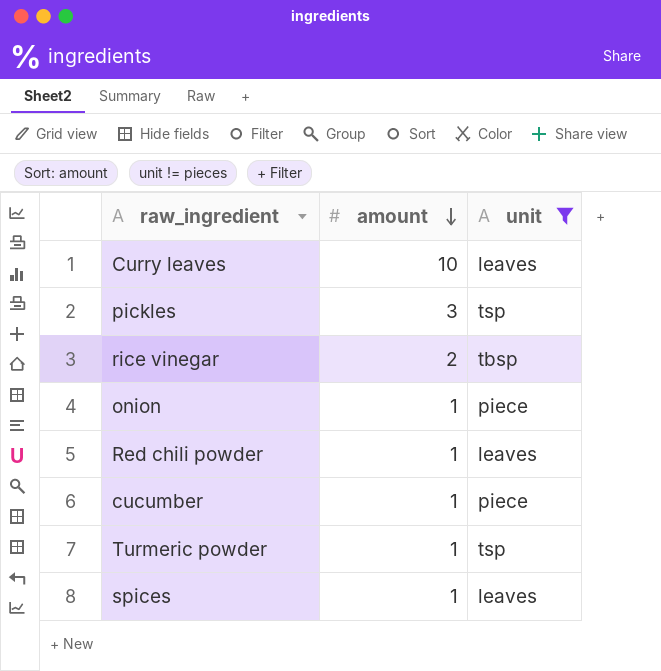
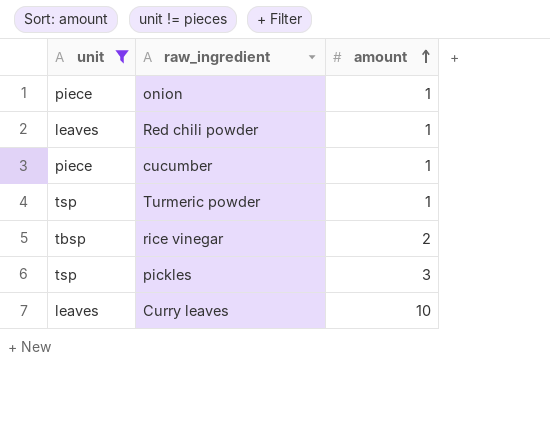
row order: amount descending -> amount ascending
column unit | position: 3 -> 1
row spices: 1 | leaves -> none

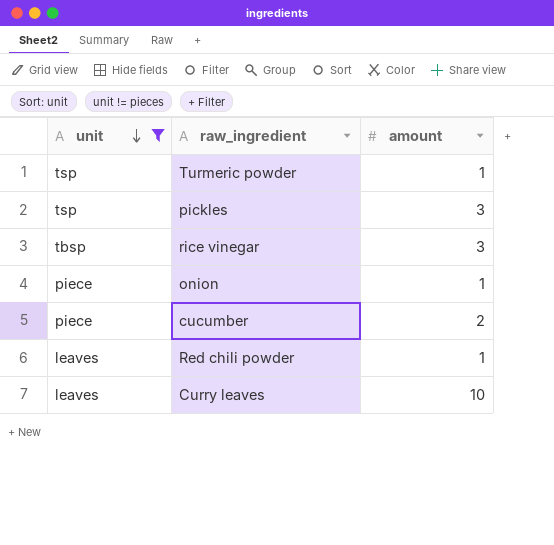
row order: amount ascending -> unit descending
rice vinegar | amount: 2 -> 3
cucumber | amount: 1 -> 2

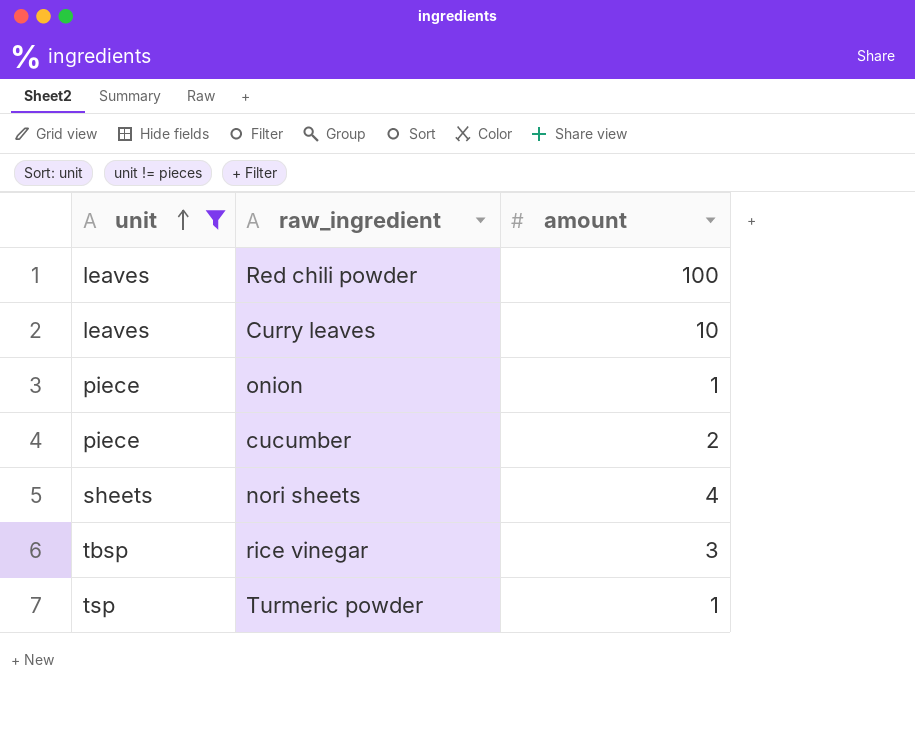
row order: unit descending -> unit ascending
row pickles: tsp | 3 -> none
Red chili powder | amount: 1 -> 100
row nori sheets: none -> sheets | 4

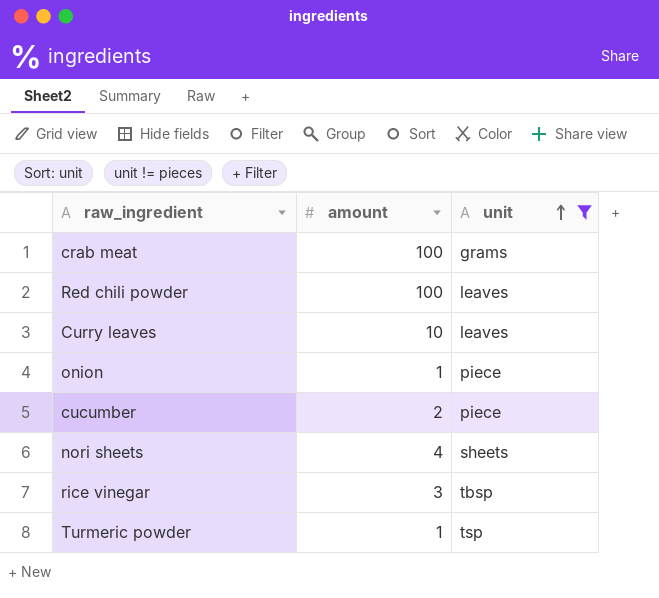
column unit | position: 1 -> 3
row crab meat: none -> 100 | grams

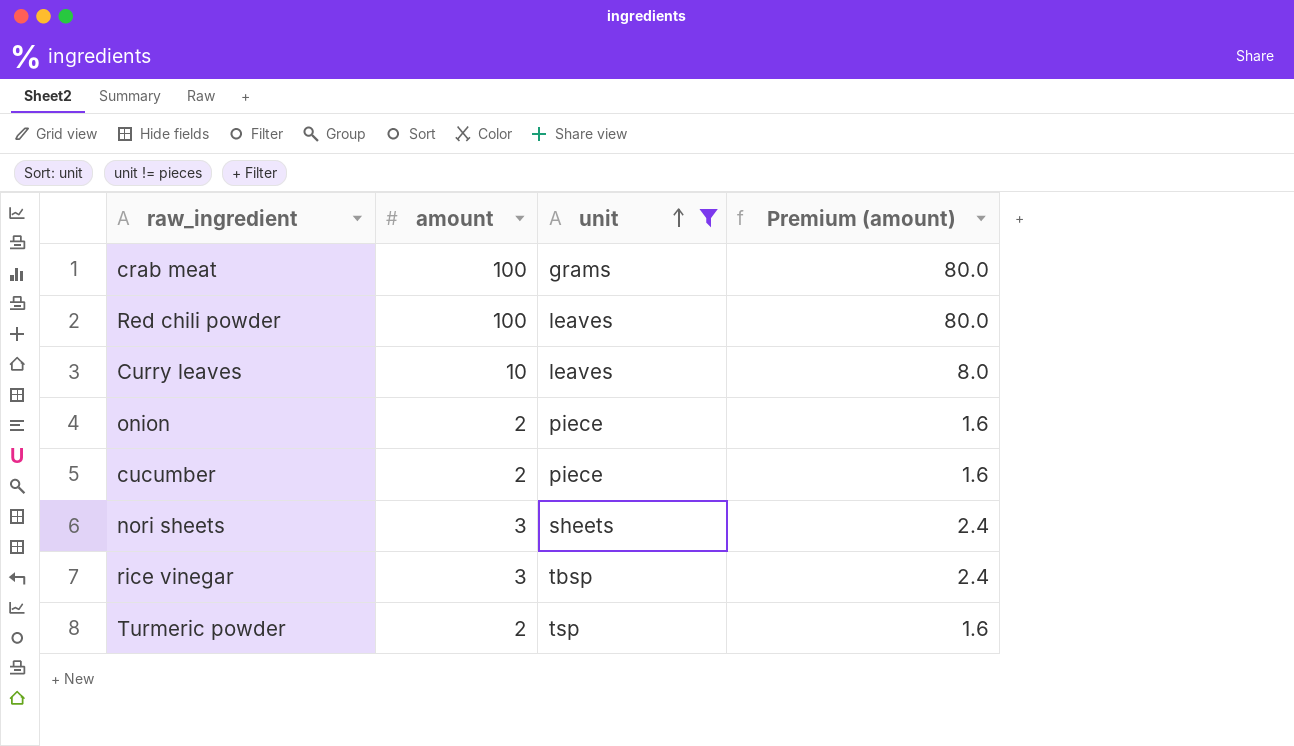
column Premium (amount) | formula: none -> [amount] * 0.8
onion | amount: 1 -> 2
nori sheets | amount: 4 -> 3
Turmeric powder | amount: 1 -> 2

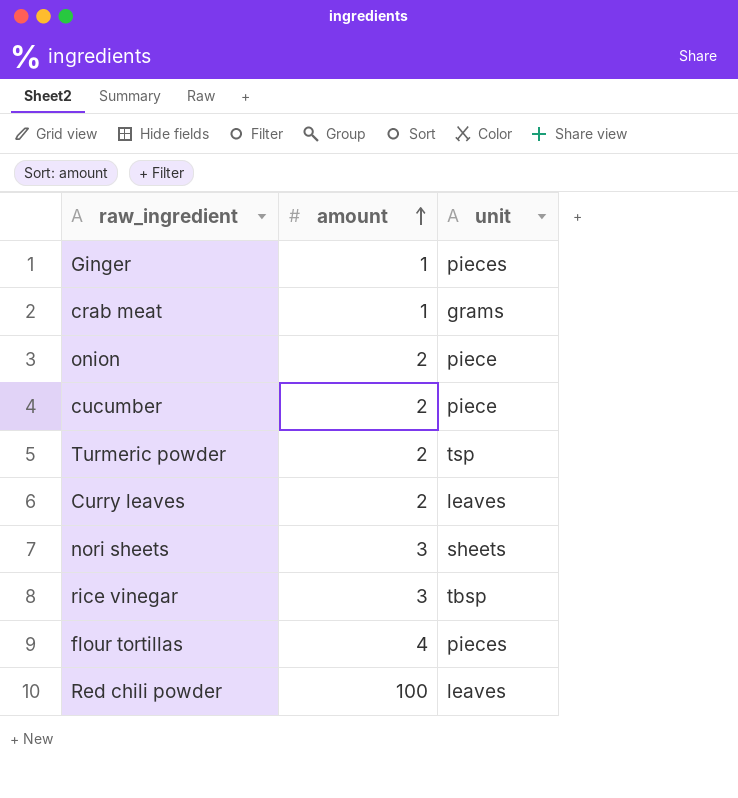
filter: unit != pieces -> none
row order: unit ascending -> amount ascending
column Premium (amount) | formula: [amount] * 0.8 -> none
crab meat | amount: 100 -> 1
Curry leaves | amount: 10 -> 2

